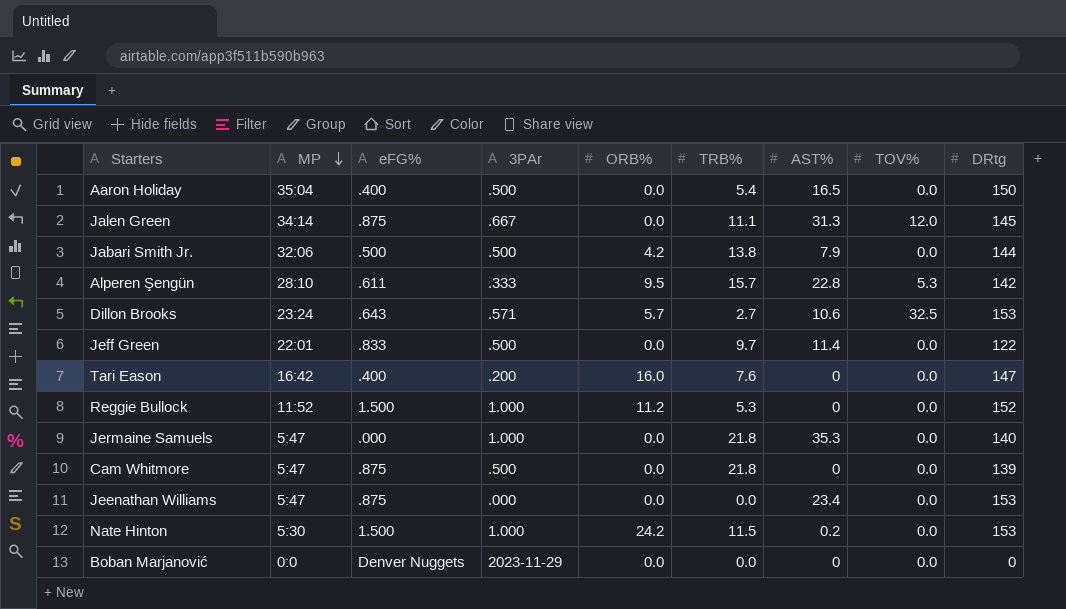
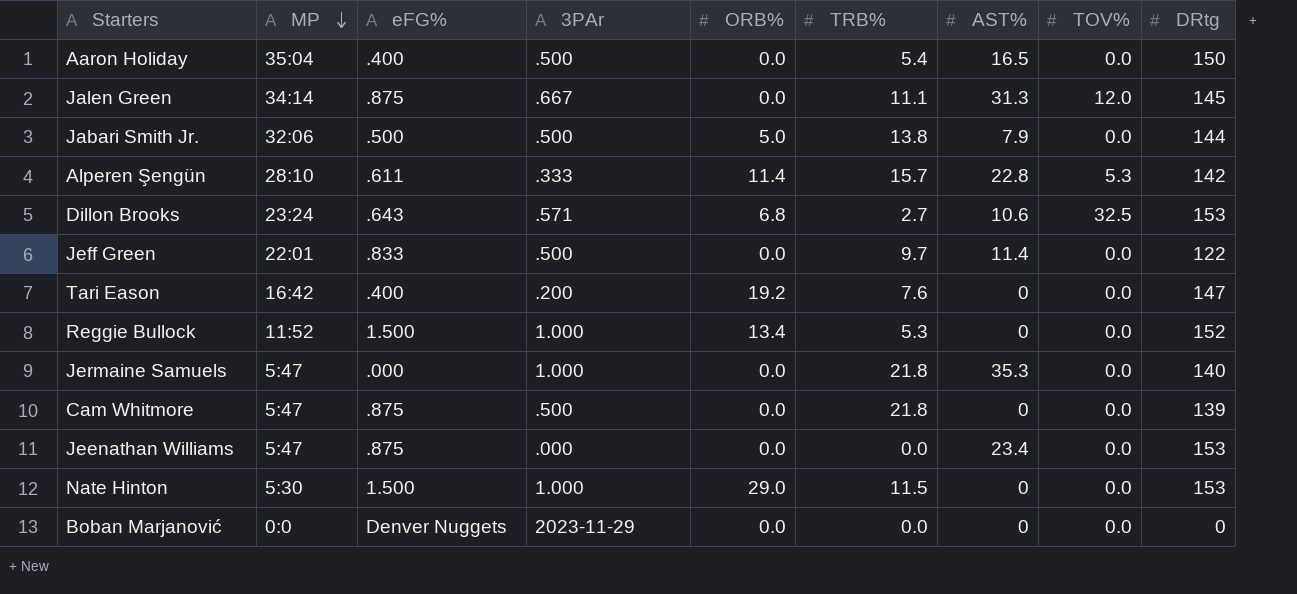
Jabari Smith Jr. | ORB%: 4.2 -> 5.0
Alperen Şengün | ORB%: 9.5 -> 11.4
Dillon Brooks | ORB%: 5.7 -> 6.8
Tari Eason | ORB%: 16.0 -> 19.2
Reggie Bullock | ORB%: 11.2 -> 13.4
Nate Hinton | ORB%: 24.2 -> 29.0
Nate Hinton | AST%: 0.2 -> 0

